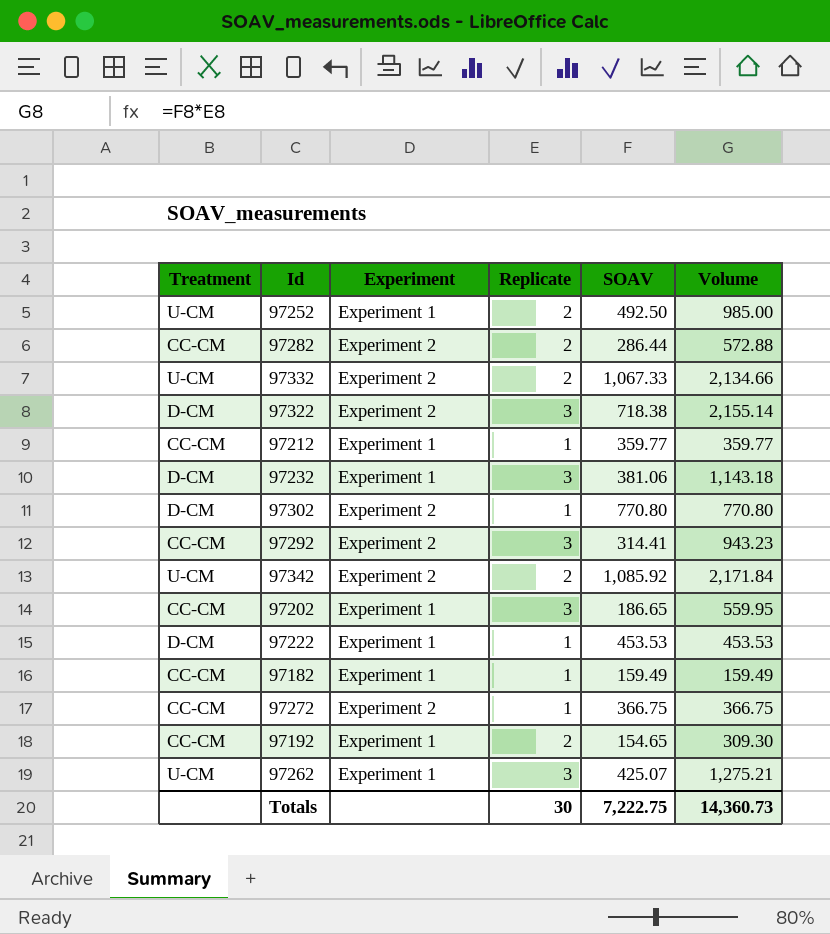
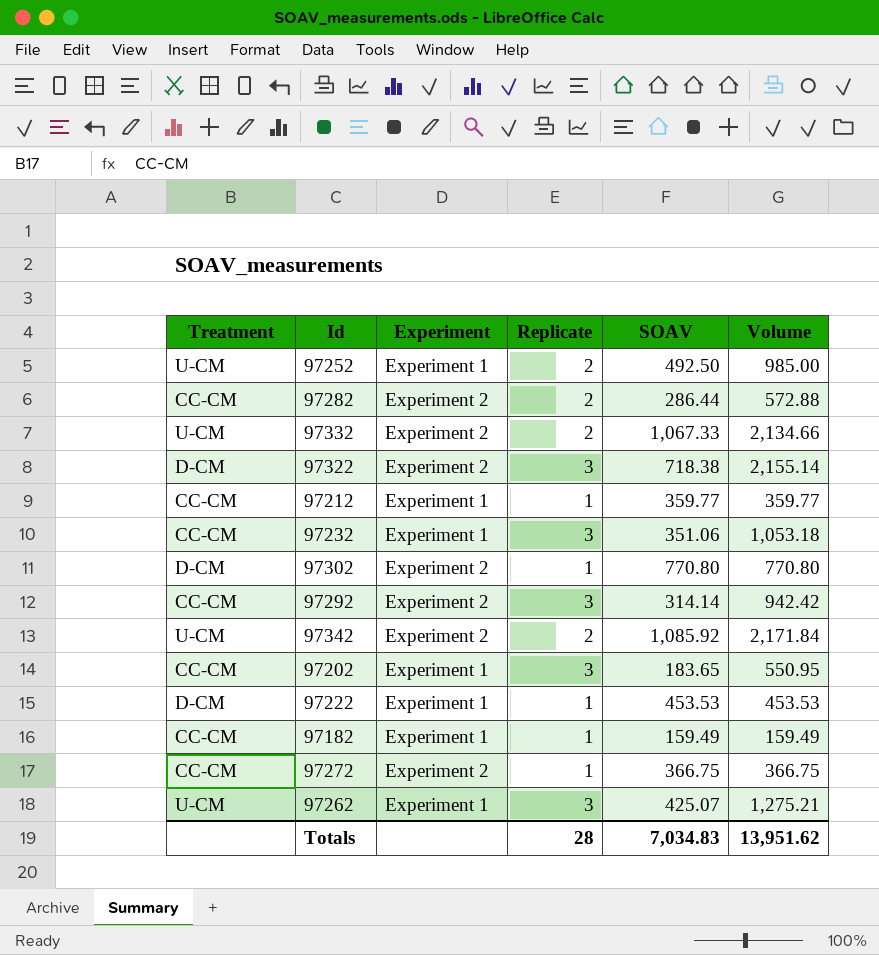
row 97192: CC-CM | Experiment 1 | 2 | 154.65 | 309.30 -> none
97232 | Treatment: D-CM -> CC-CM
97232 | SOAV: 381.06 -> 351.06
97232 | Volume: 1,143.18 -> 1,053.18
97292 | SOAV: 314.41 -> 314.14
97292 | Volume: 943.23 -> 942.42
97202 | SOAV: 186.65 -> 183.65
97202 | Volume: 559.95 -> 550.95
Totals | Replicate: 30 -> 28
Totals | SOAV: 7,222.75 -> 7,034.83
Totals | Volume: 14,360.73 -> 13,951.62

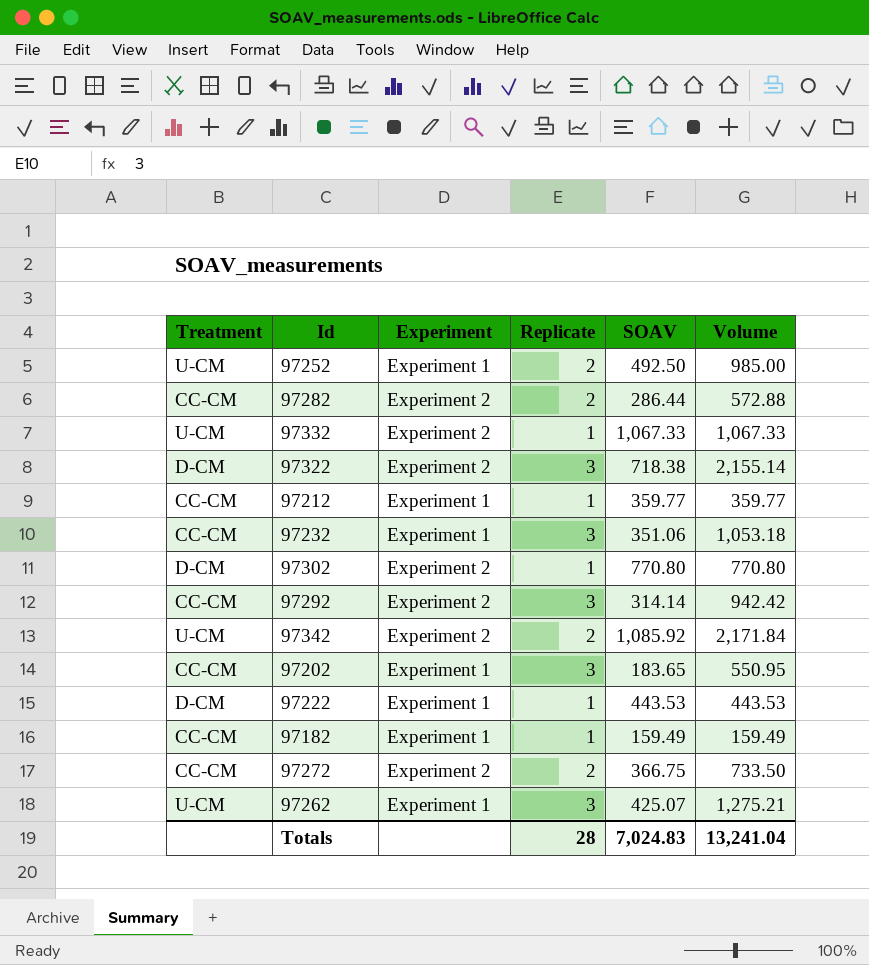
97332 | Replicate: 2 -> 1
97332 | Volume: 2,134.66 -> 1,067.33
97222 | SOAV: 453.53 -> 443.53
97222 | Volume: 453.53 -> 443.53
97272 | Replicate: 1 -> 2
97272 | Volume: 366.75 -> 733.50
Totals | SOAV: 7,034.83 -> 7,024.83
Totals | Volume: 13,951.62 -> 13,241.04

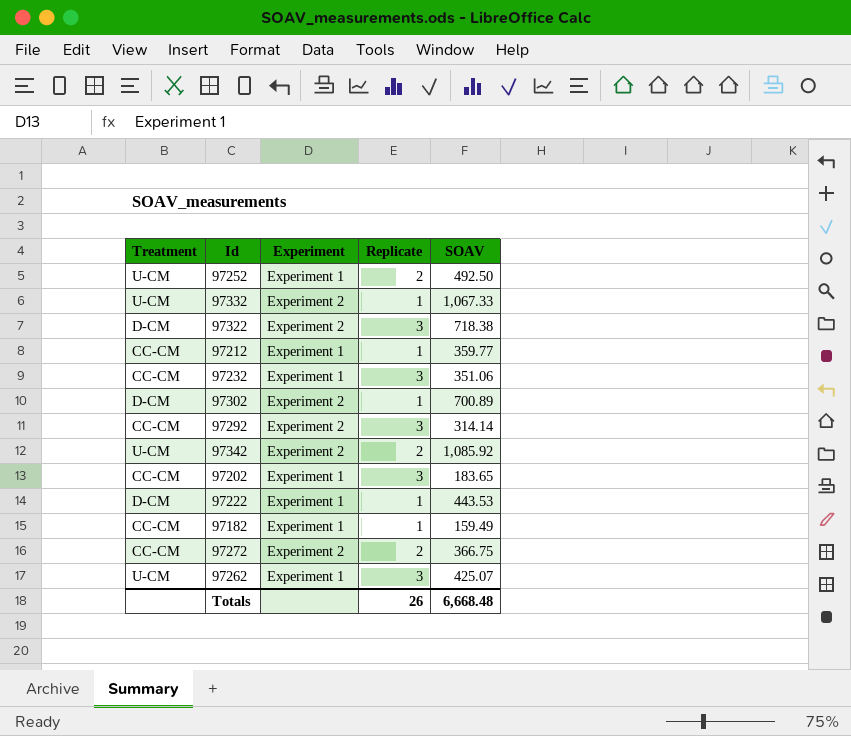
column Volume | formula: [Replicate] * [SOAV] -> none
row 97282: CC-CM | Experiment 2 | 2 | 286.44 | 572.88 -> none
97302 | SOAV: 770.80 -> 700.89
Totals | Replicate: 28 -> 26
Totals | SOAV: 7,024.83 -> 6,668.48

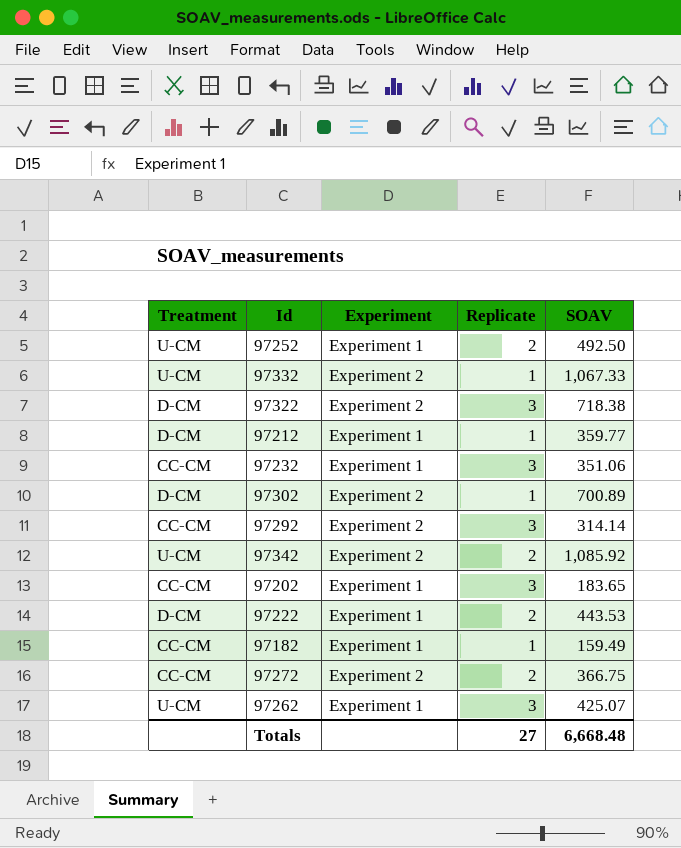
97212 | Treatment: CC-CM -> D-CM
97222 | Replicate: 1 -> 2
Totals | Replicate: 26 -> 27

